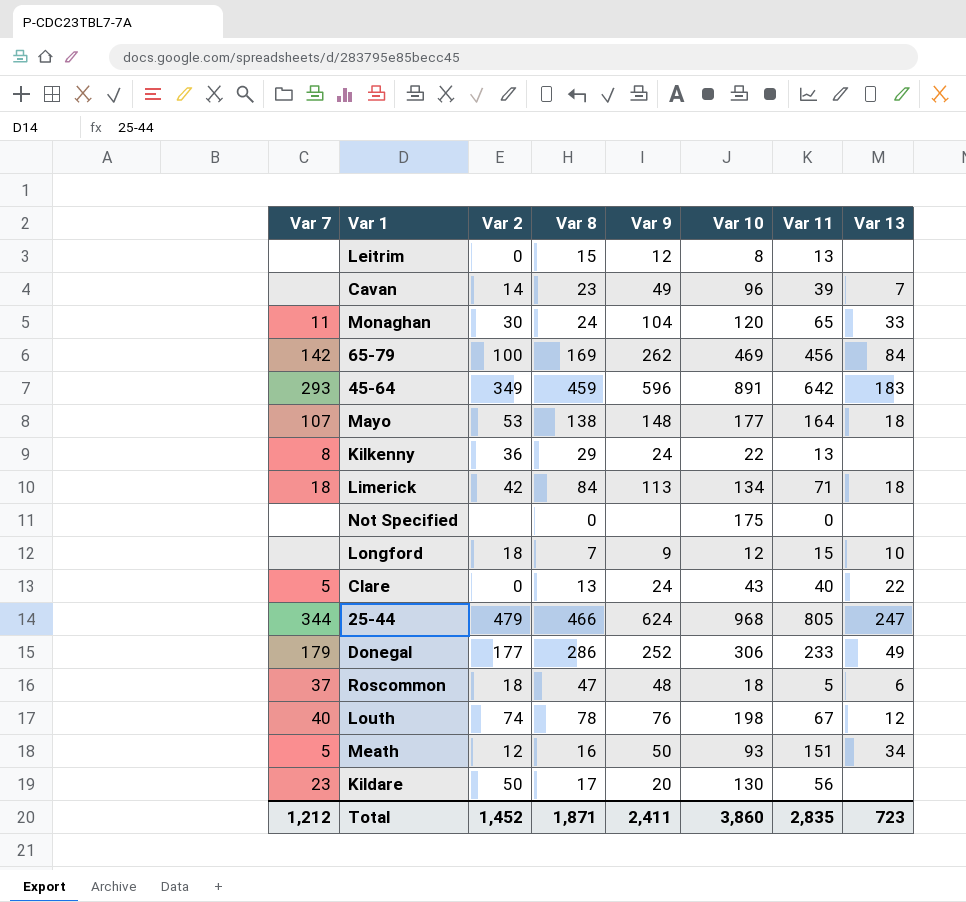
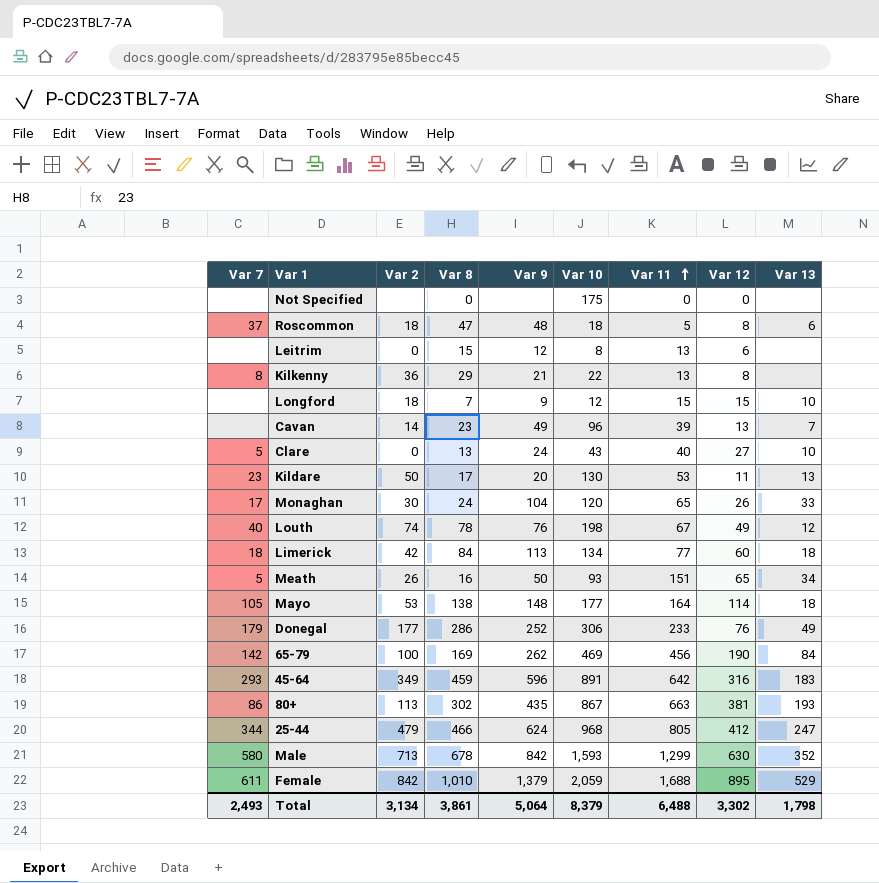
row order: none -> Var 11 ascending
column Var 12 | position: none -> 8
Kilkenny | Var 9: 24 -> 21
Clare | Var 13: 22 -> 10
Kildare | Var 11: 56 -> 53
Kildare | Var 13: none -> 13
Monaghan | Var 7: 11 -> 17
Limerick | Var 11: 71 -> 77
Meath | Var 2: 12 -> 26
Mayo | Var 7: 107 -> 105
row 80+: none -> 86 | 113 | 302 | 435 | 867 | 663 | 381 | 193
row Male: none -> 580 | 713 | 678 | 842 | 1,593 | 1,299 | 630 | 352
row Female: none -> 611 | 842 | 1,010 | 1,379 | 2,059 | 1,688 | 895 | 529
Total | Var 7: 1,212 -> 2,493
Total | Var 2: 1,452 -> 3,134
Total | Var 8: 1,871 -> 3,861
Total | Var 9: 2,411 -> 5,064
Total | Var 10: 3,860 -> 8,379
Total | Var 11: 2,835 -> 6,488
Total | Var 13: 723 -> 1,798

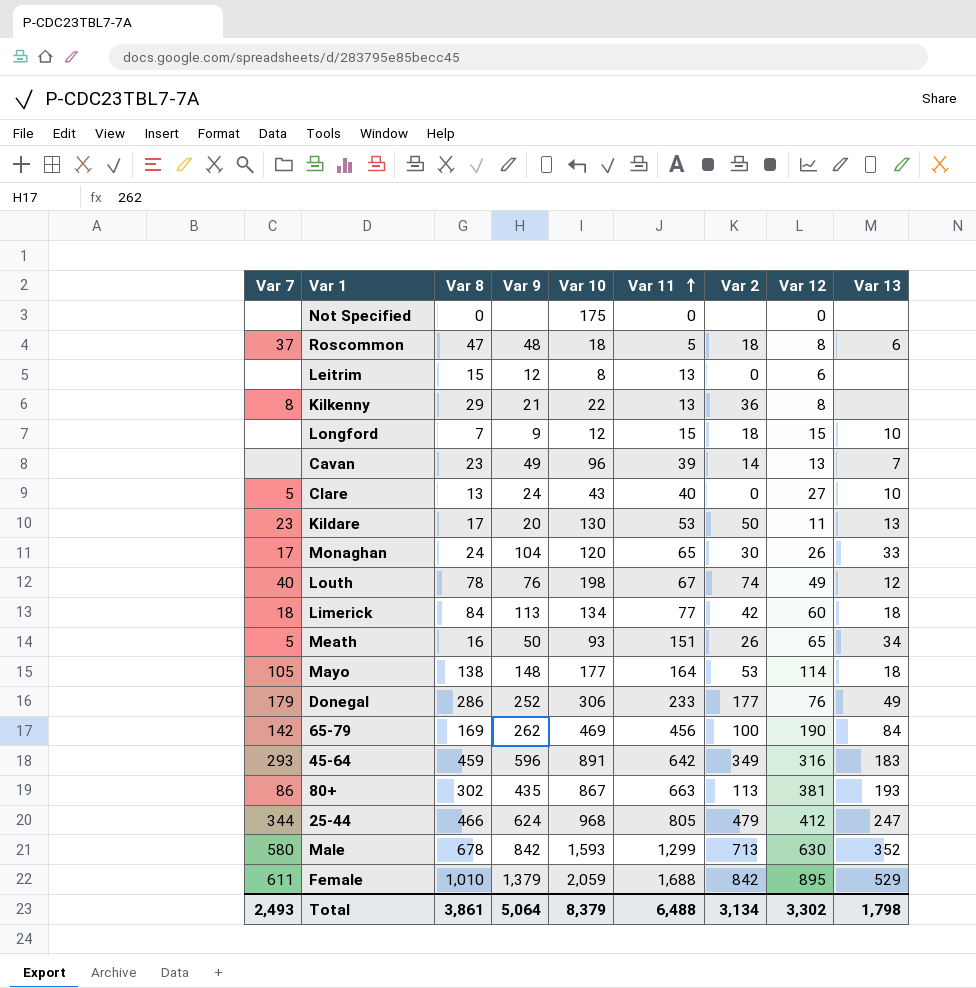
column Var 2 | position: 3 -> 7

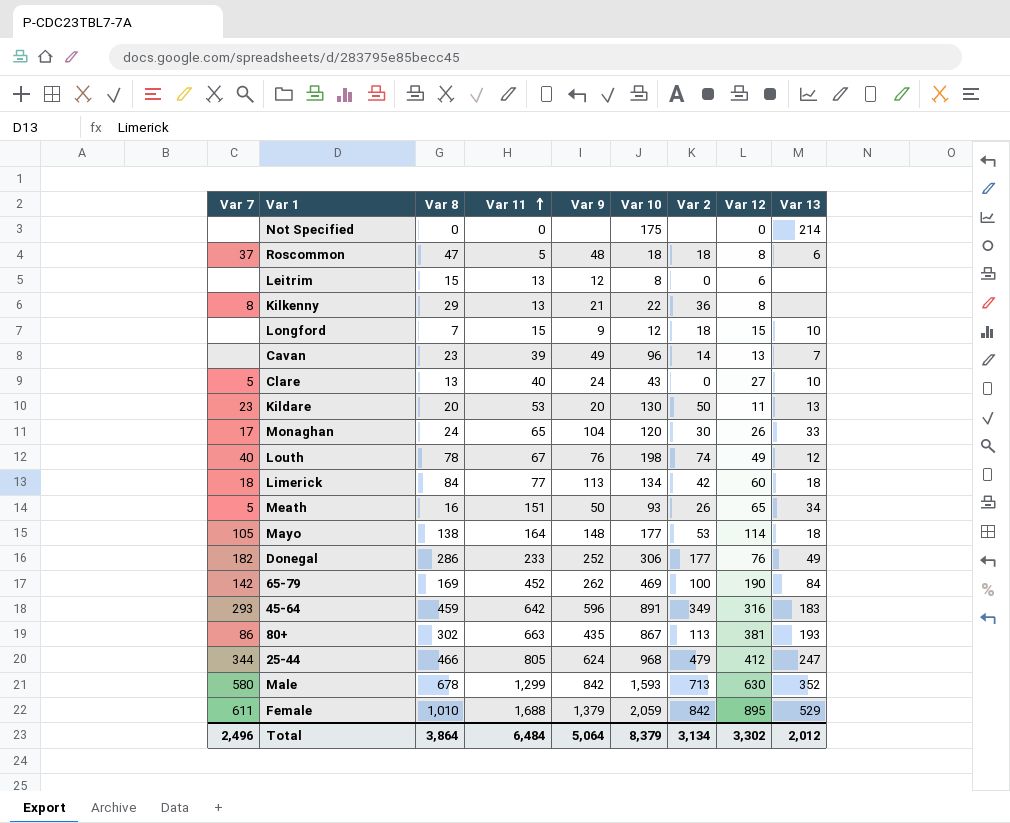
column Var 11 | position: 6 -> 4
Not Specified | Var 13: none -> 214
Kildare | Var 8: 17 -> 20
Donegal | Var 7: 179 -> 182
65-79 | Var 11: 456 -> 452
Total | Var 7: 2,493 -> 2,496
Total | Var 8: 3,861 -> 3,864
Total | Var 11: 6,488 -> 6,484
Total | Var 13: 1,798 -> 2,012

